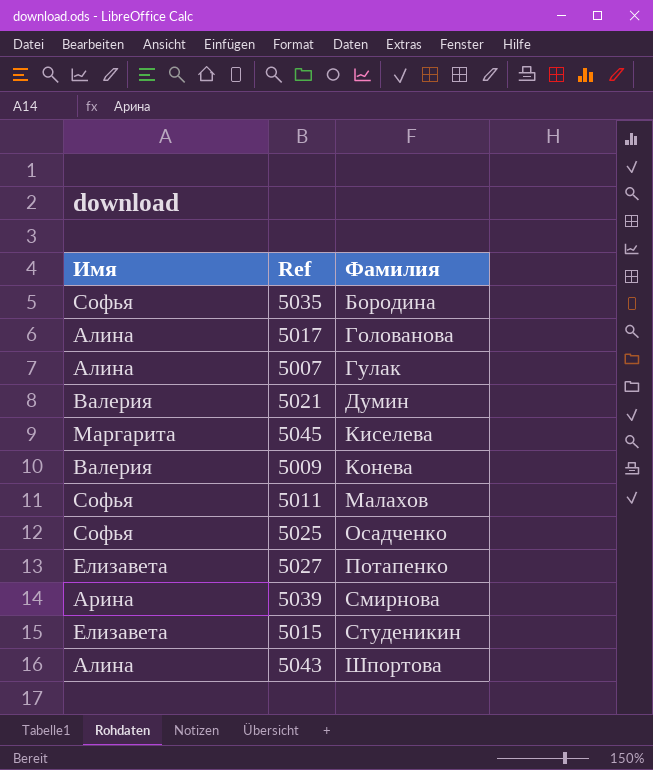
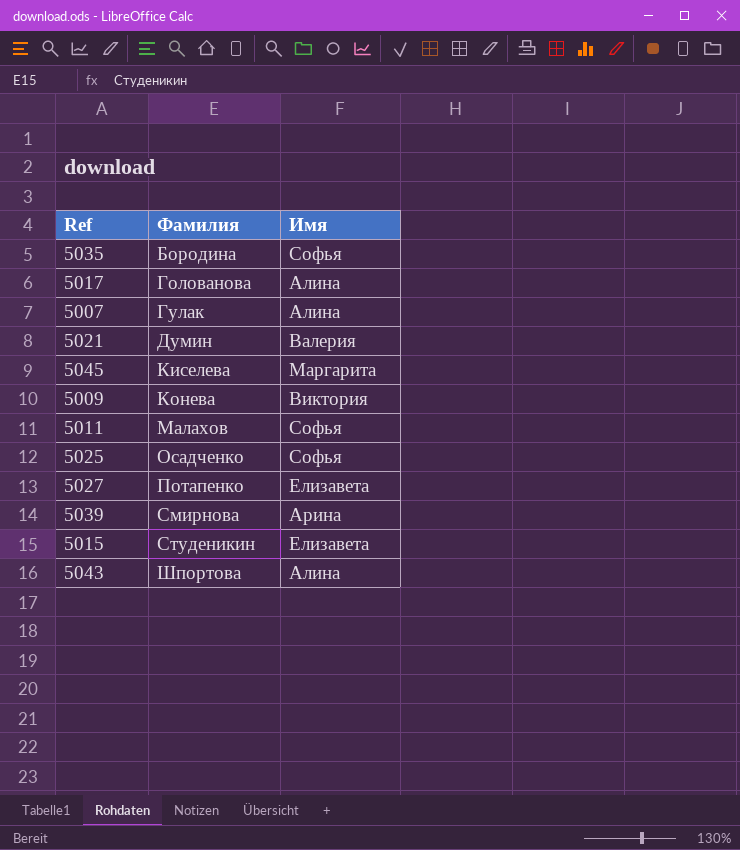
column Имя | position: 1 -> 3
5009 | Имя: Валерия -> Виктория

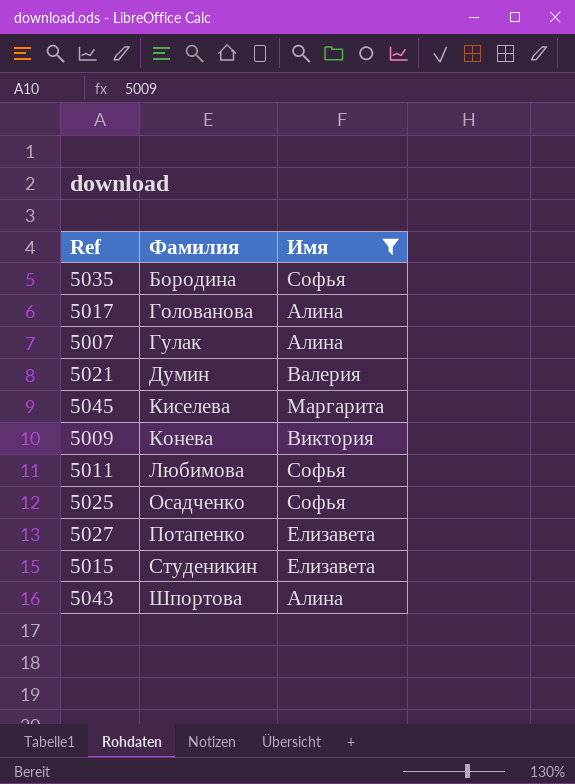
filter: none -> Имя != Арина
5011 | Фамилия: Малахов -> Любимова

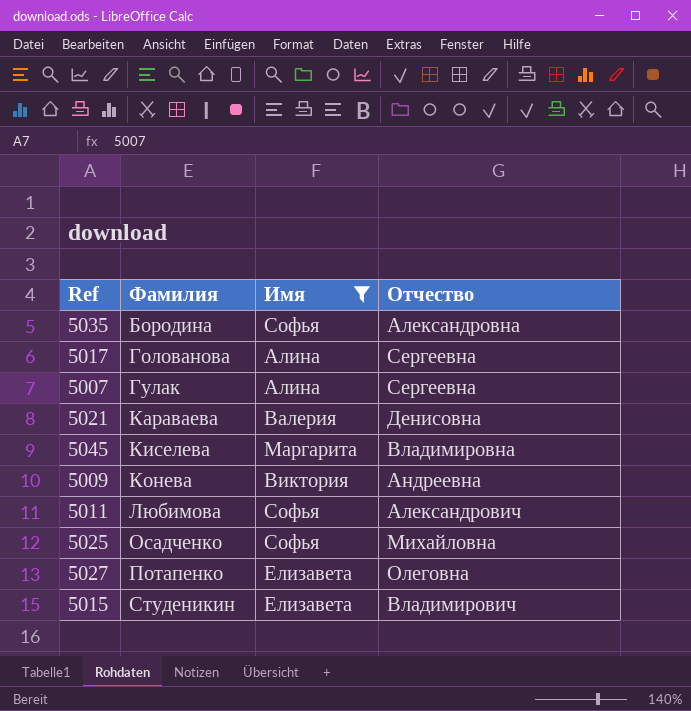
column Отчество | position: none -> 4
row 5043: Шпортова | Алина -> none
5021 | Фамилия: Думин -> Караваева

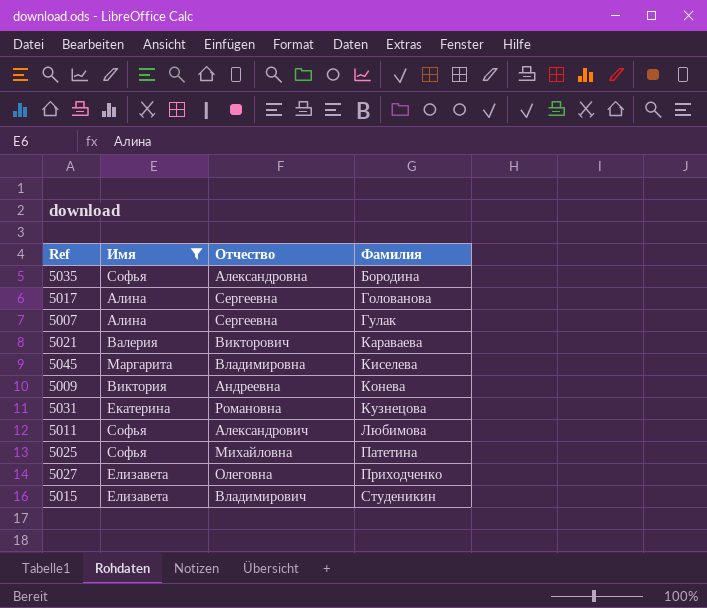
column Фамилия | position: 2 -> 4
5021 | Отчество: Денисовна -> Викторович
row 5031: none -> Екатерина | Романовна | Кузнецова
5025 | Фамилия: Осадченко -> Патетина
5027 | Фамилия: Потапенко -> Приходченко

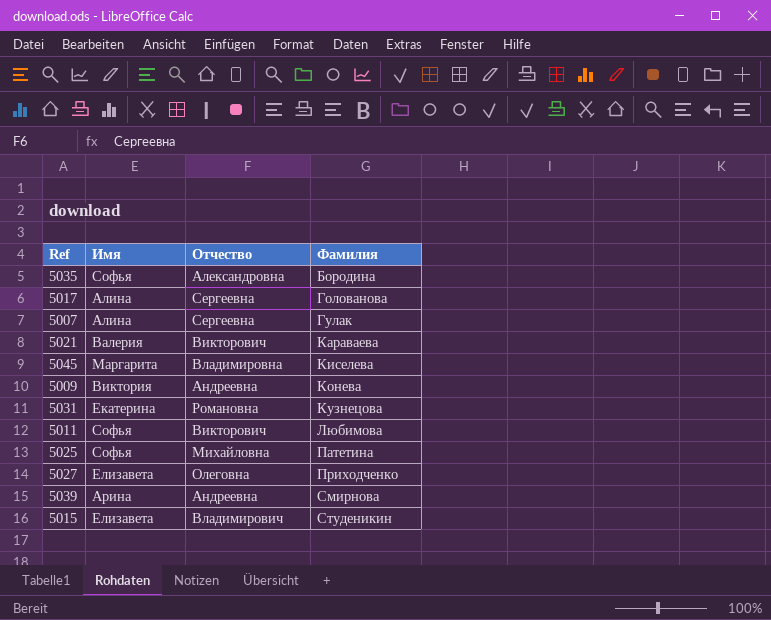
filter: Имя != Арина -> none
5011 | Отчество: Александрович -> Викторович

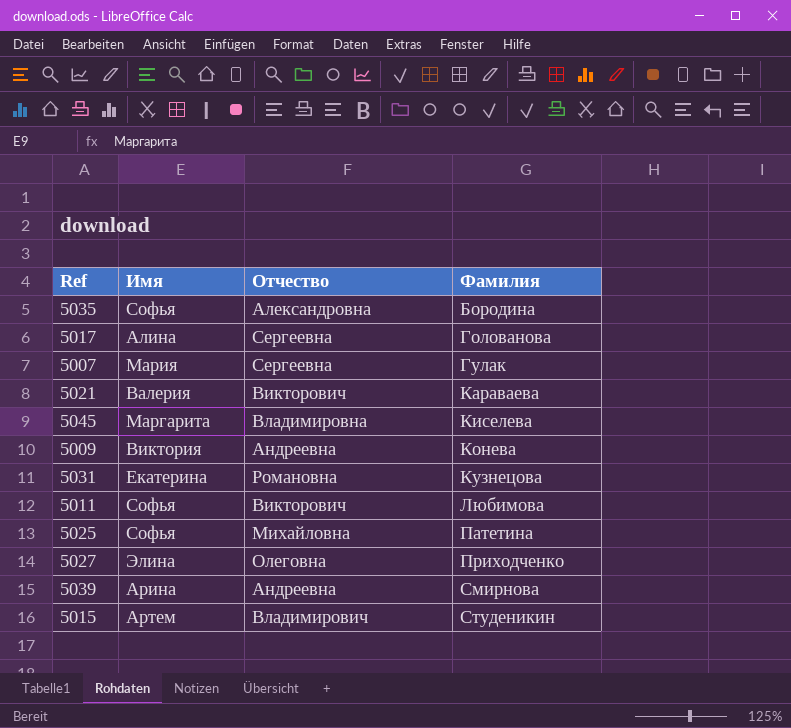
5007 | Имя: Алина -> Мария
5027 | Имя: Елизавета -> Элина
5015 | Имя: Елизавета -> Артем

